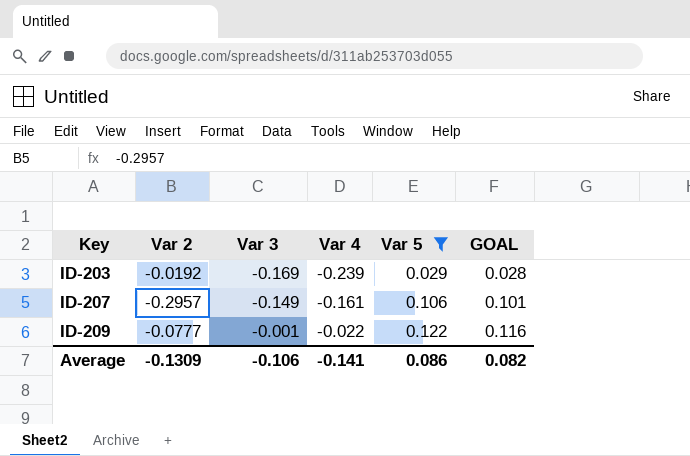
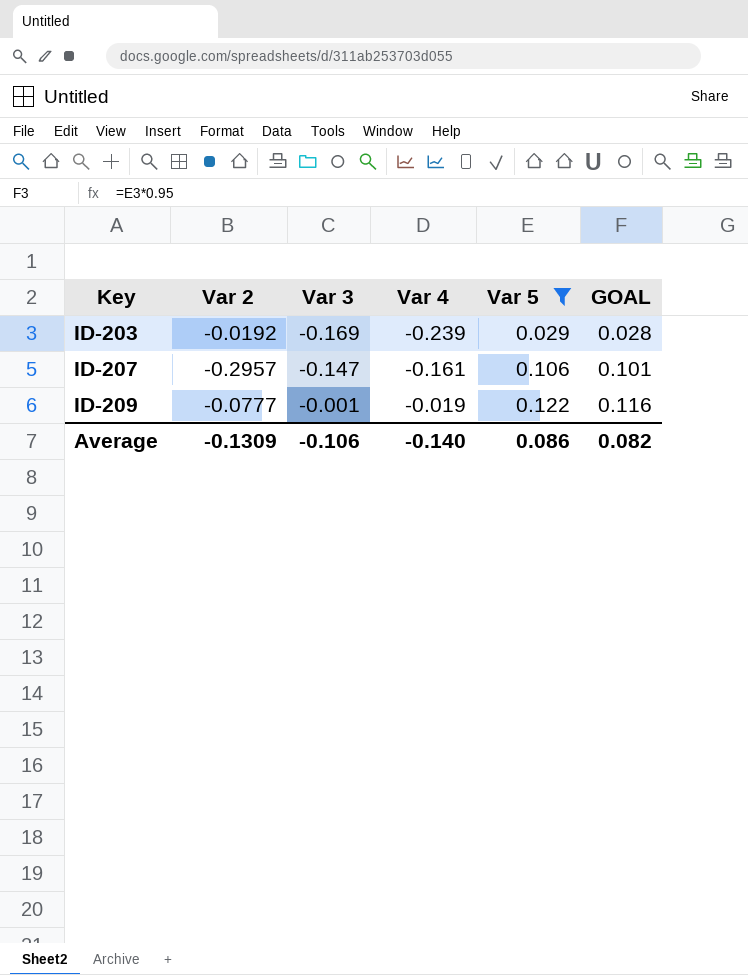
ID-207 | Var 3: -0.149 -> -0.147
ID-209 | Var 4: -0.022 -> -0.019
Average | Var 4: -0.141 -> -0.140

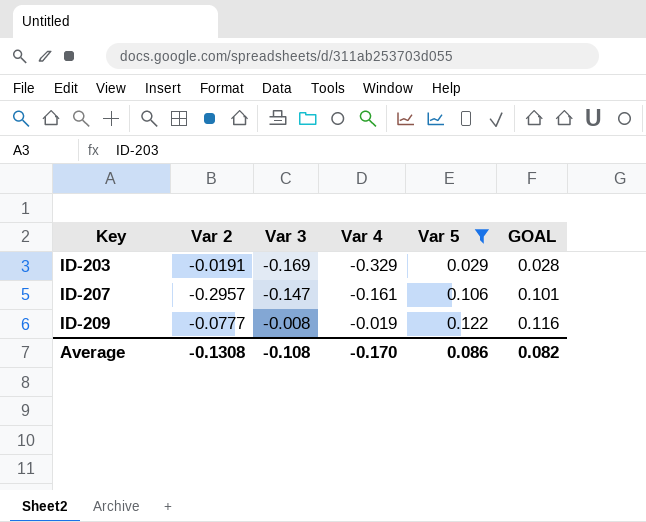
ID-203 | Var 2: -0.0192 -> -0.0191
ID-203 | Var 4: -0.239 -> -0.329
ID-209 | Var 3: -0.001 -> -0.008
Average | Var 2: -0.1309 -> -0.1308
Average | Var 3: -0.106 -> -0.108
Average | Var 4: -0.140 -> -0.170

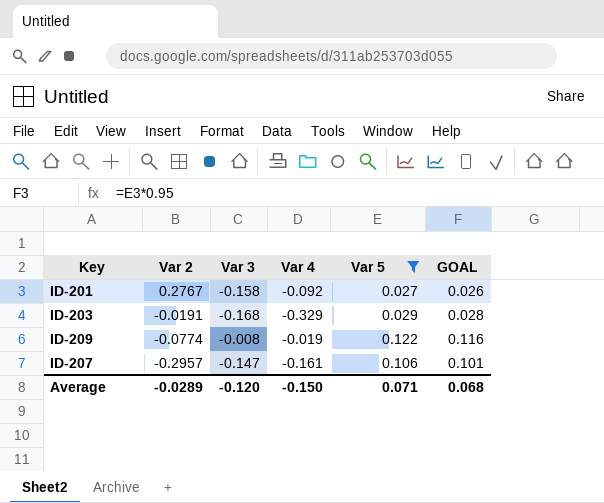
row order: Key ascending -> Var 2 descending
row ID-201: none -> 0.2767 | -0.158 | -0.092 | 0.027 | 0.026
ID-203 | Var 3: -0.169 -> -0.168
ID-209 | Var 2: -0.0777 -> -0.0774
Average | Var 2: -0.1308 -> -0.0289
Average | Var 3: -0.108 -> -0.120
Average | Var 4: -0.170 -> -0.150
Average | Var 5: 0.086 -> 0.071
Average | GOAL: 0.082 -> 0.068

